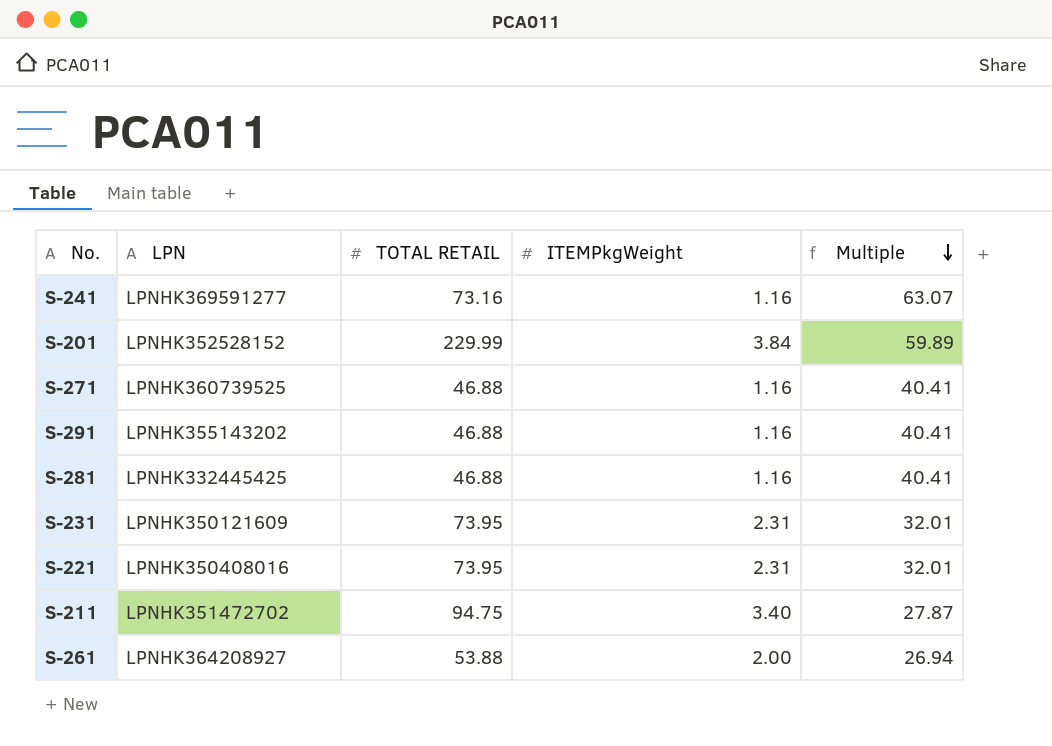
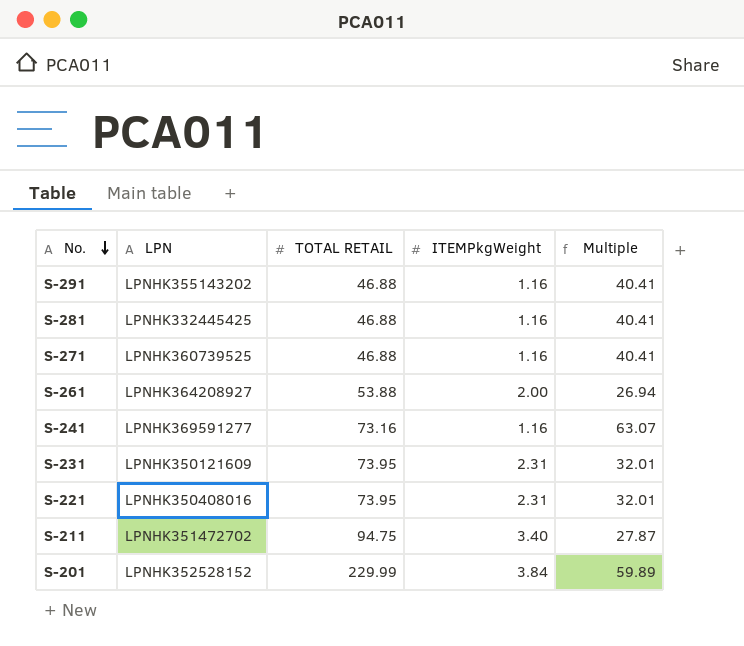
row order: Multiple descending -> No. descending

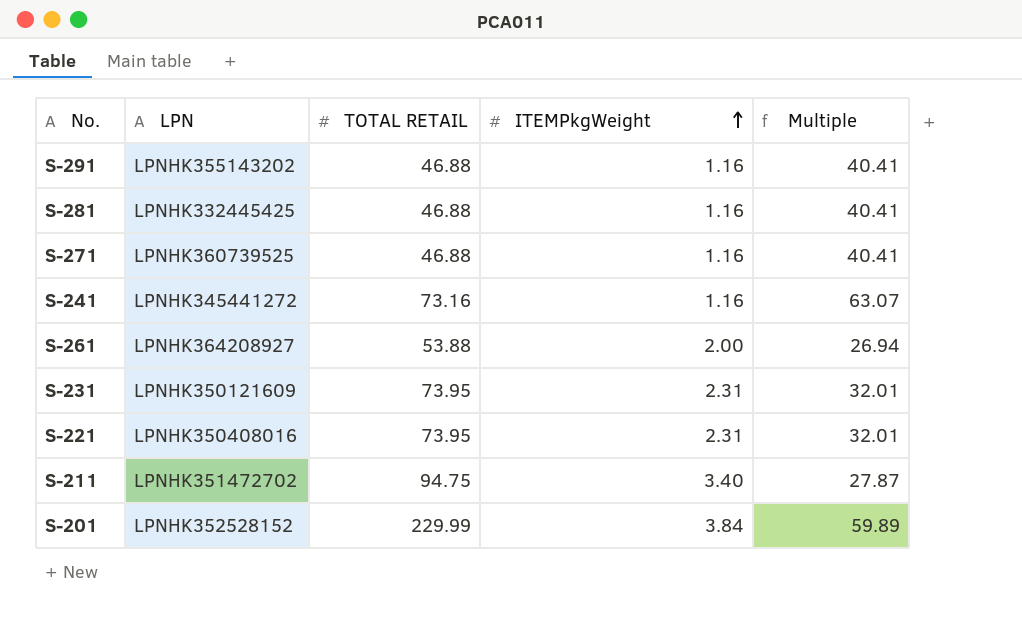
row order: No. descending -> ITEMPkgWeight ascending
S-241 | LPN: LPNHK369591277 -> LPNHK345441272

